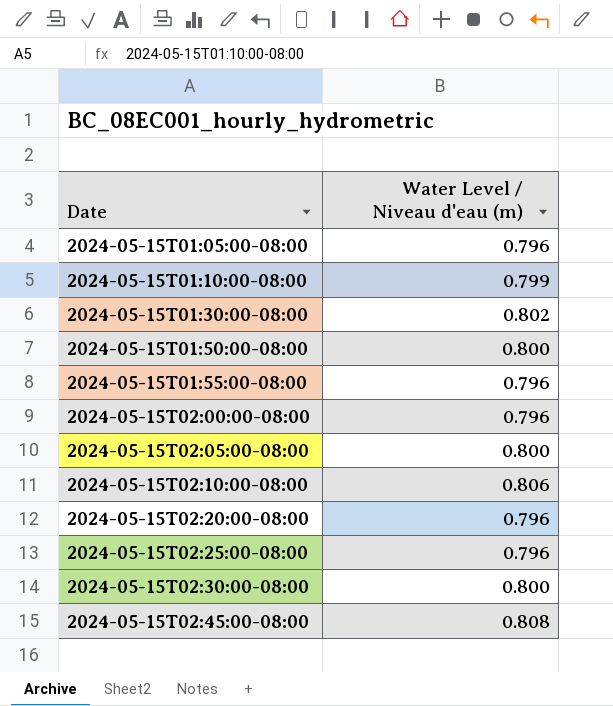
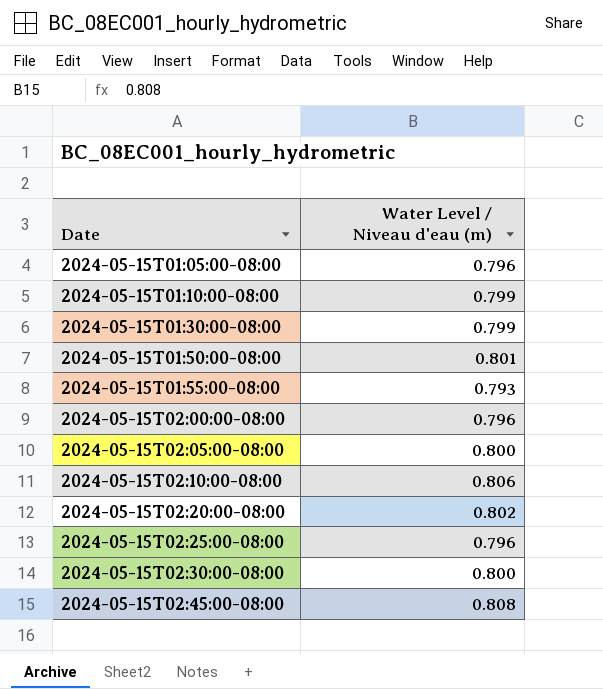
2024-05-15T01:30:00-08:00 | Water Level / Niveau d'eau (m): 0.802 -> 0.799
2024-05-15T01:50:00-08:00 | Water Level / Niveau d'eau (m): 0.800 -> 0.801
2024-05-15T01:55:00-08:00 | Water Level / Niveau d'eau (m): 0.796 -> 0.793
2024-05-15T02:20:00-08:00 | Water Level / Niveau d'eau (m): 0.796 -> 0.802

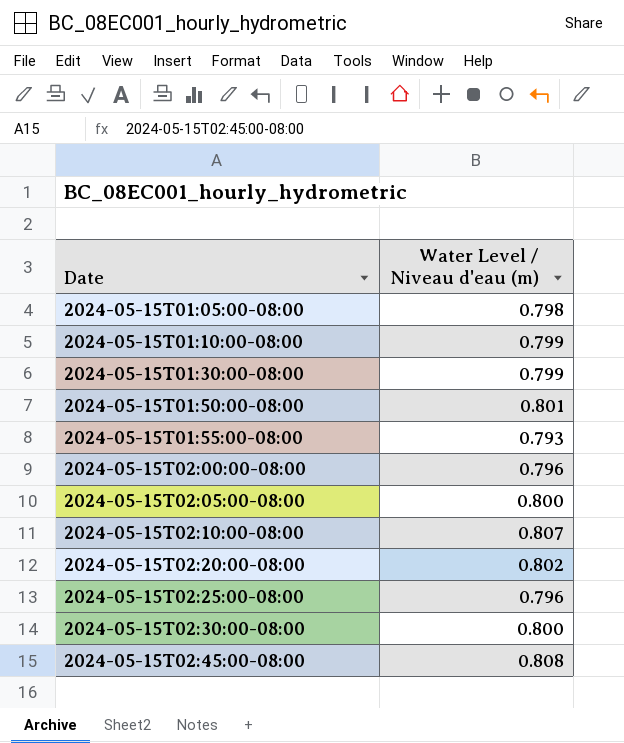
2024-05-15T01:05:00-08:00 | Water Level / Niveau d'eau (m): 0.796 -> 0.798
2024-05-15T02:10:00-08:00 | Water Level / Niveau d'eau (m): 0.806 -> 0.807

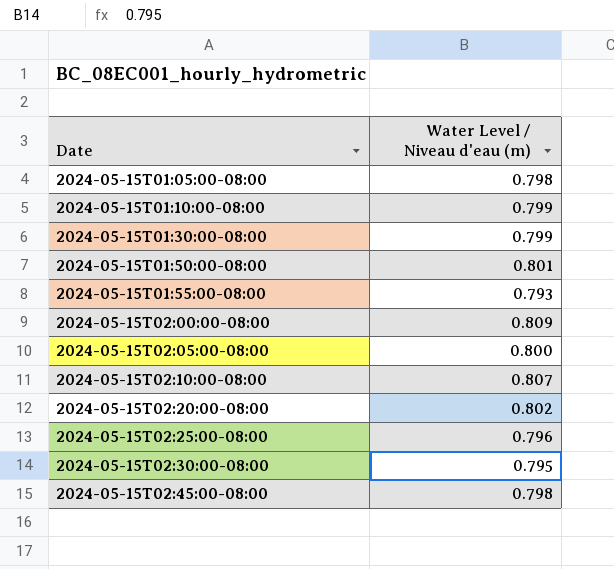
2024-05-15T02:00:00-08:00 | Water Level / Niveau d'eau (m): 0.796 -> 0.809
2024-05-15T02:30:00-08:00 | Water Level / Niveau d'eau (m): 0.800 -> 0.795
2024-05-15T02:45:00-08:00 | Water Level / Niveau d'eau (m): 0.808 -> 0.798

